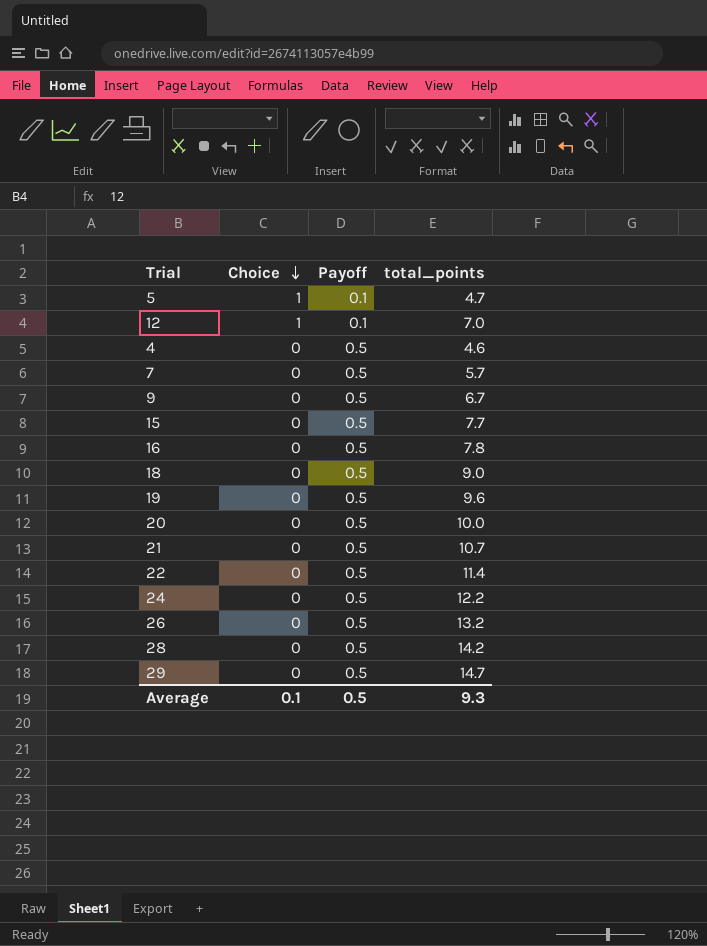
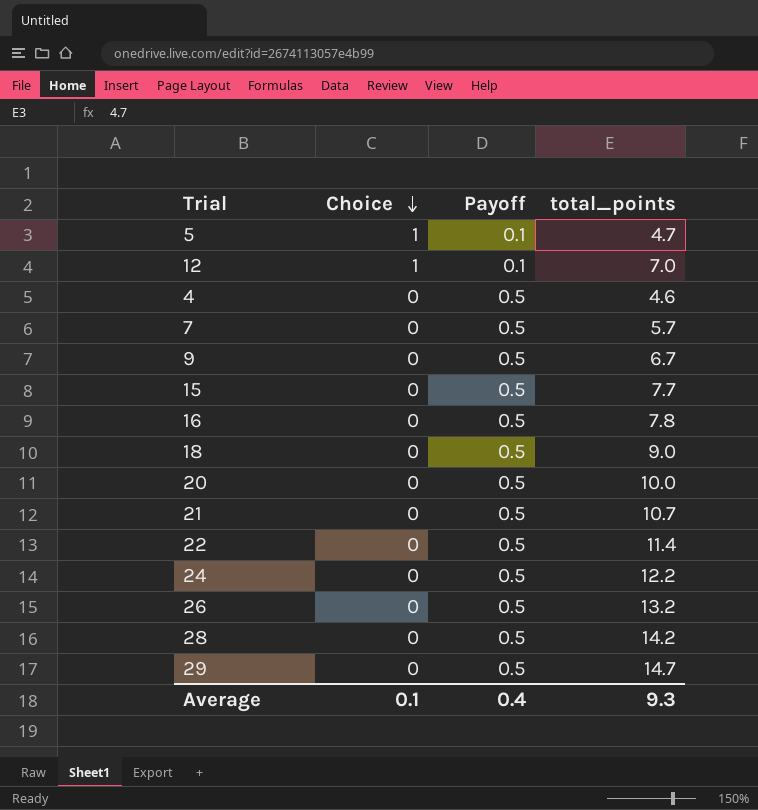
row 19: 0 | 0.5 | 9.6 -> none
Average | Payoff: 0.5 -> 0.4

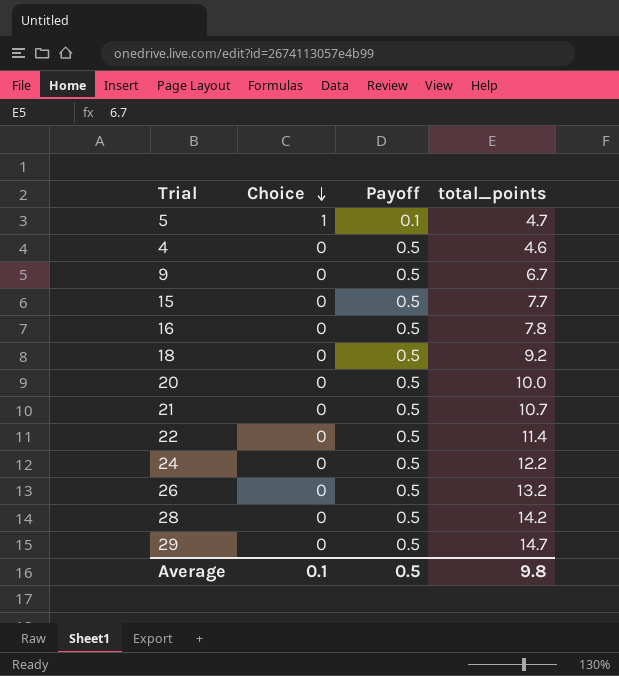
row 12: 1 | 0.1 | 7.0 -> none
row 7: 0 | 0.5 | 5.7 -> none
18 | total_points: 9.0 -> 9.2
Average | Payoff: 0.4 -> 0.5
Average | total_points: 9.3 -> 9.8

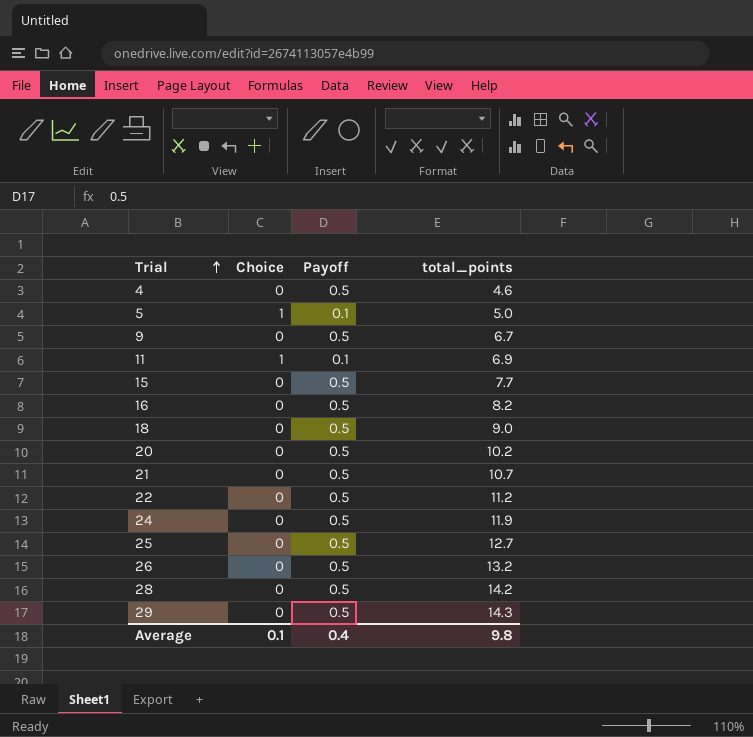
row order: Choice descending -> Trial ascending
5 | total_points: 4.7 -> 5.0
row 11: none -> 1 | 0.1 | 6.9
16 | total_points: 7.8 -> 8.2
18 | total_points: 9.2 -> 9.0
20 | total_points: 10.0 -> 10.2
22 | total_points: 11.4 -> 11.2
24 | total_points: 12.2 -> 11.9
row 25: none -> 0 | 0.5 | 12.7
29 | total_points: 14.7 -> 14.3
Average | Payoff: 0.5 -> 0.4

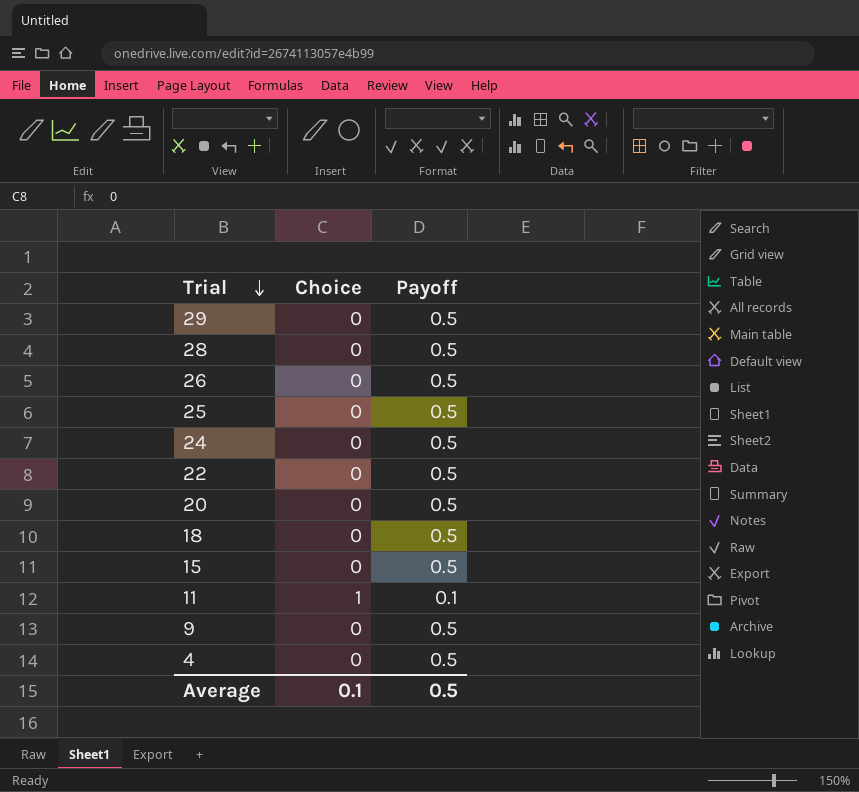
row order: Trial ascending -> Trial descending
column total_points | position: 4 -> none
row 5: 1 | 0.1 | 5.0 -> none
row 16: 0 | 0.5 | 8.2 -> none
row 21: 0 | 0.5 | 10.7 -> none
Average | Payoff: 0.4 -> 0.5

